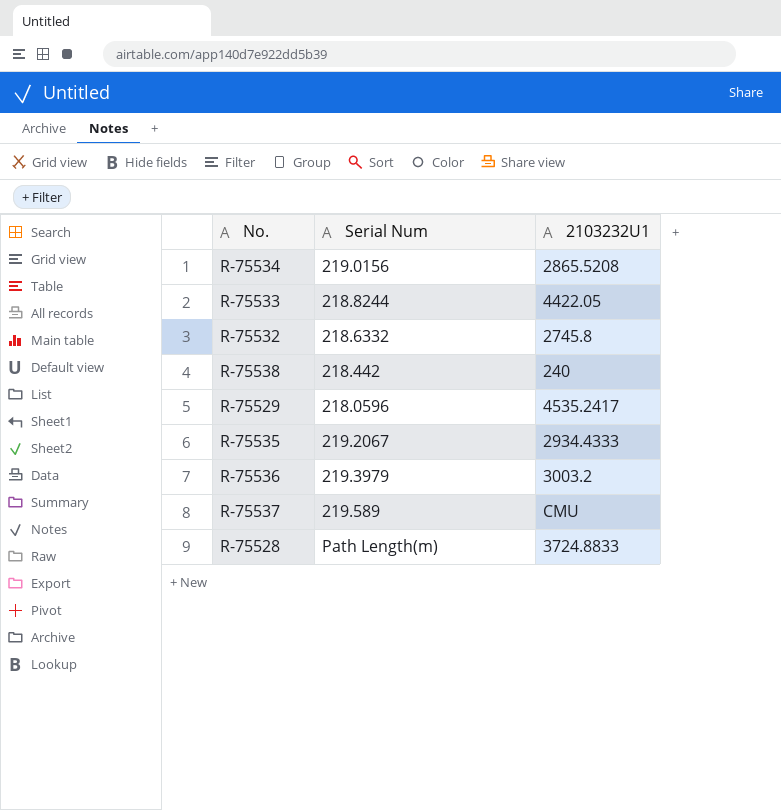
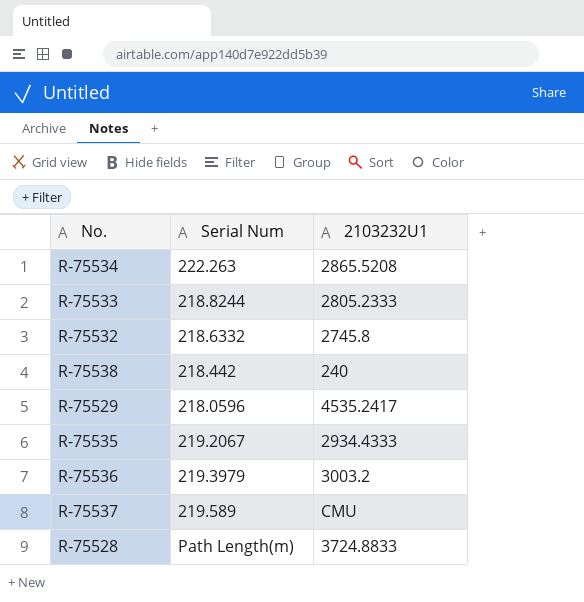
R-75534 | Serial Num: 219.0156 -> 222.263
R-75533 | 2103232U1: 4422.05 -> 2805.2333

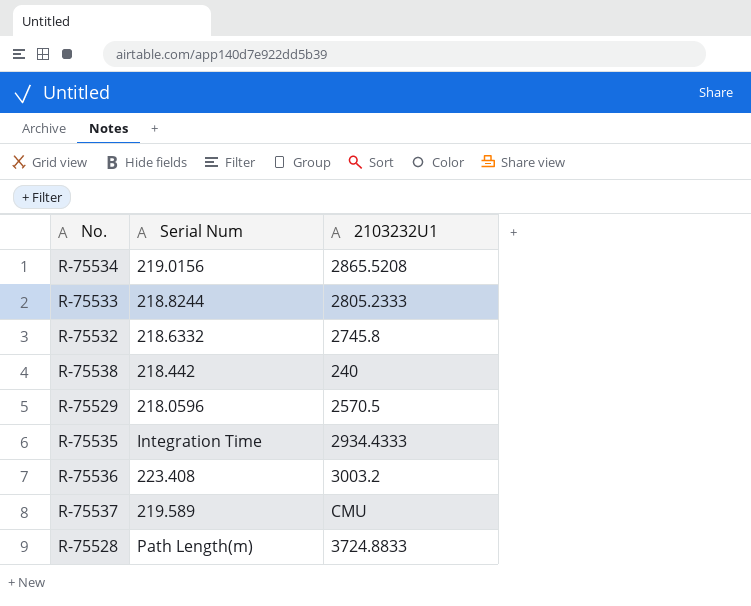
R-75534 | Serial Num: 222.263 -> 219.0156
R-75529 | 2103232U1: 4535.2417 -> 2570.5
R-75535 | Serial Num: 219.2067 -> Integration Time
R-75536 | Serial Num: 219.3979 -> 223.408

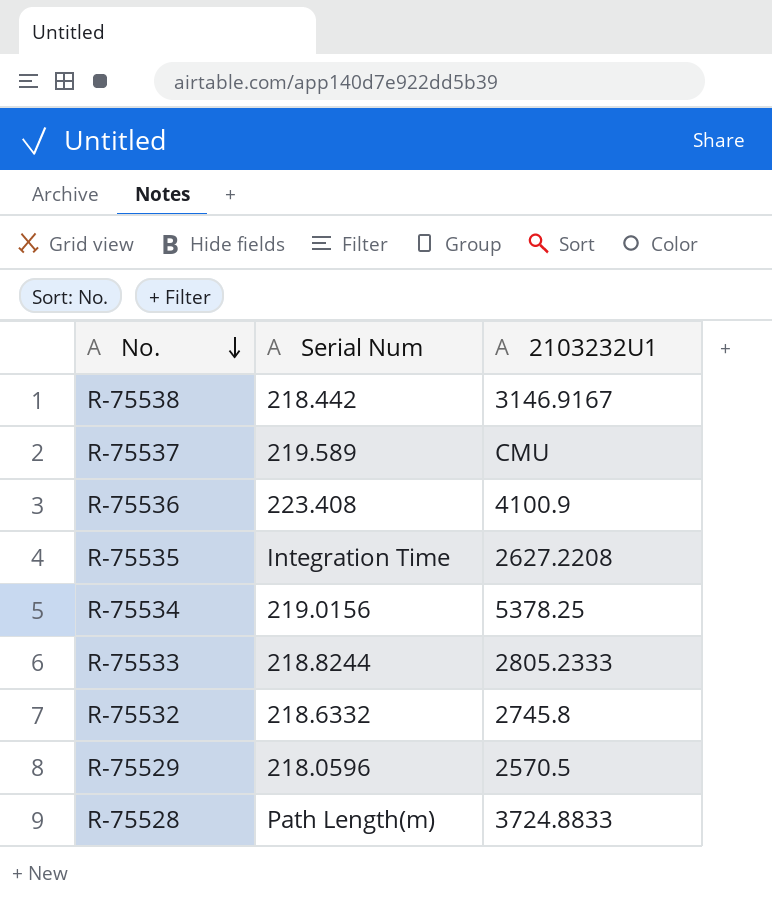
row order: none -> No. descending
R-75538 | 2103232U1: 240 -> 3146.9167
R-75536 | 2103232U1: 3003.2 -> 4100.9
R-75535 | 2103232U1: 2934.4333 -> 2627.2208
R-75534 | 2103232U1: 2865.5208 -> 5378.25

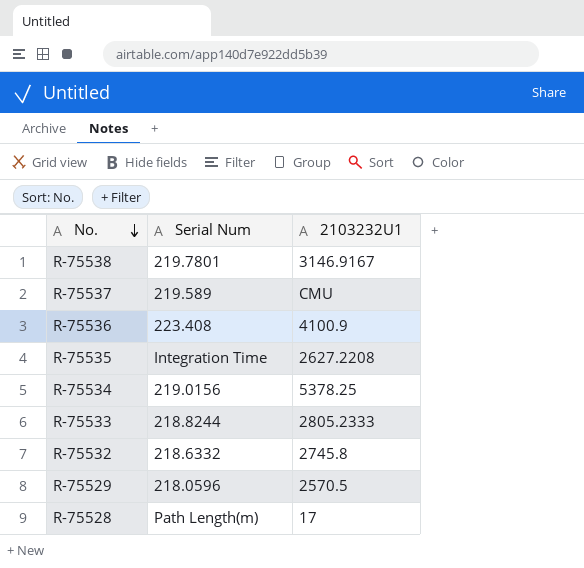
R-75538 | Serial Num: 218.442 -> 219.7801
R-75528 | 2103232U1: 3724.8833 -> 17

